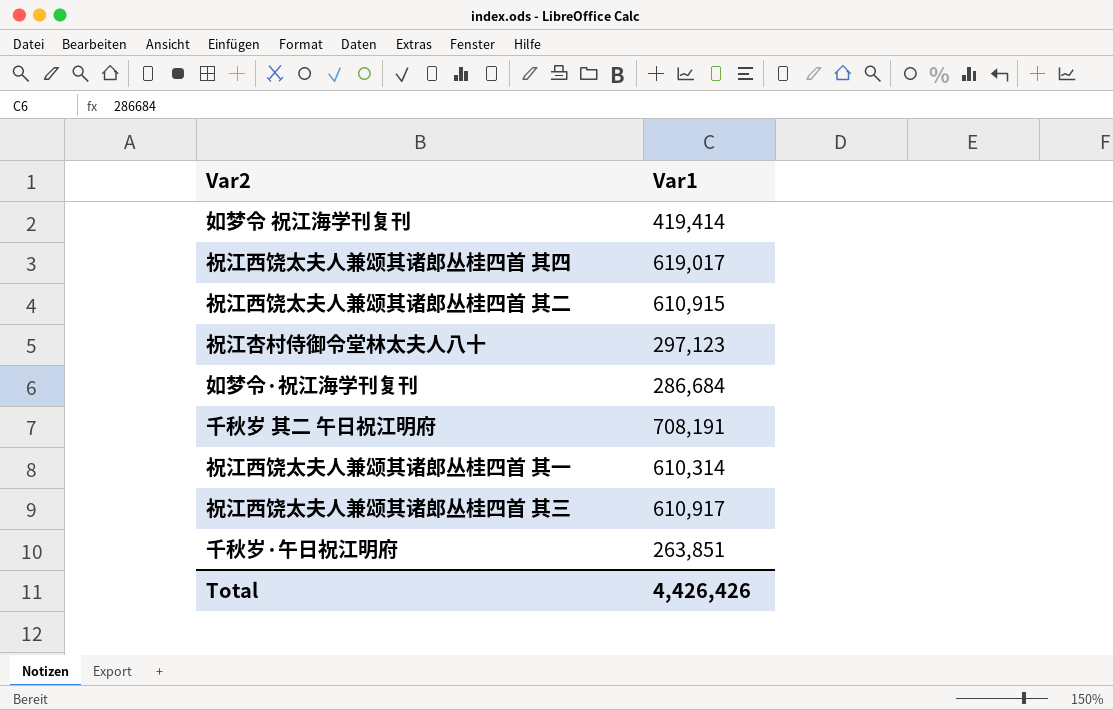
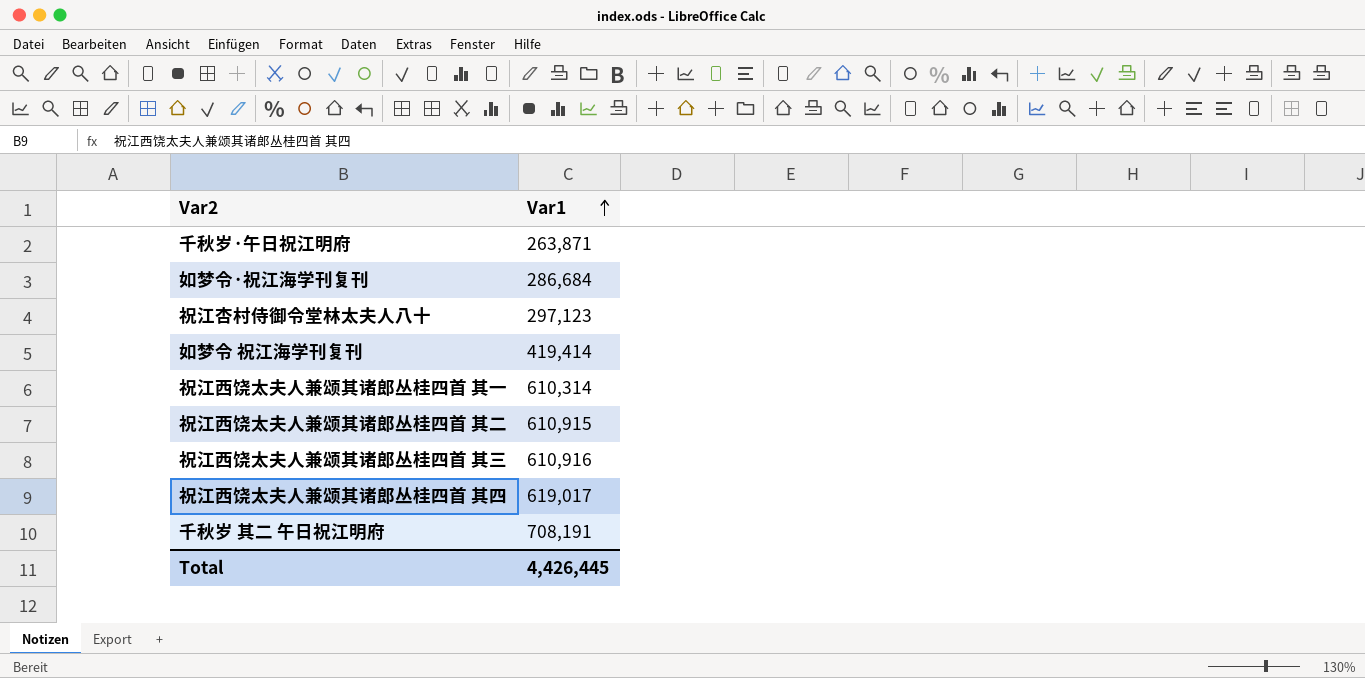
row order: none -> Var1 ascending
千秋岁·午日祝江明府 | Var1: 263,851 -> 263,871
祝江西饶太夫人兼颂其诸郎丛桂四首 其三 | Var1: 610,917 -> 610,916
Total | Var1: 4,426,426 -> 4,426,445

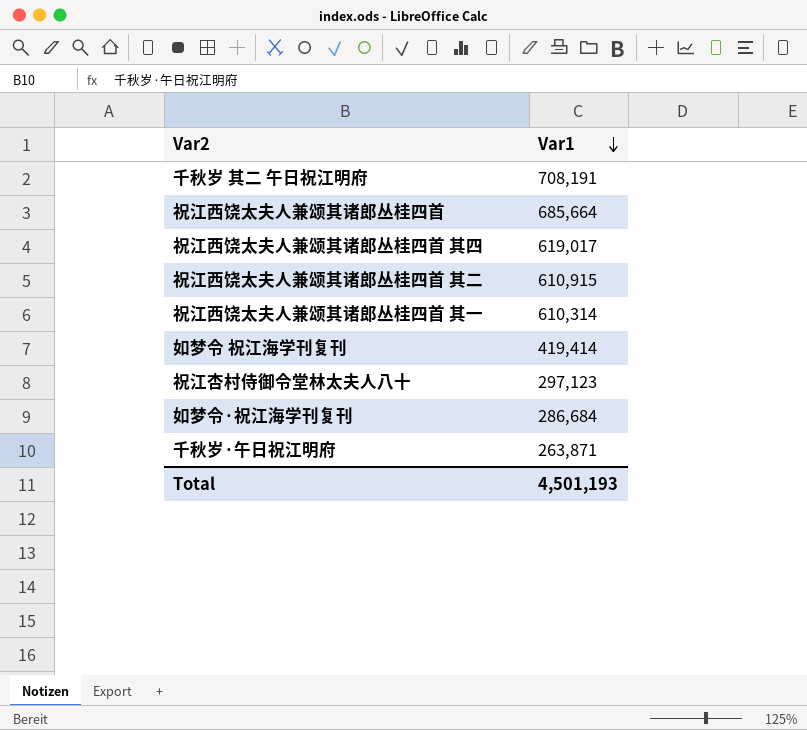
row order: Var1 ascending -> Var1 descending
row 祝江西饶太夫人兼颂其诸郎丛桂四首 其三: 610,916 -> none
row 祝江西饶太夫人兼颂其诸郎丛桂四首: none -> 685,664
Total | Var1: 4,426,445 -> 4,501,193

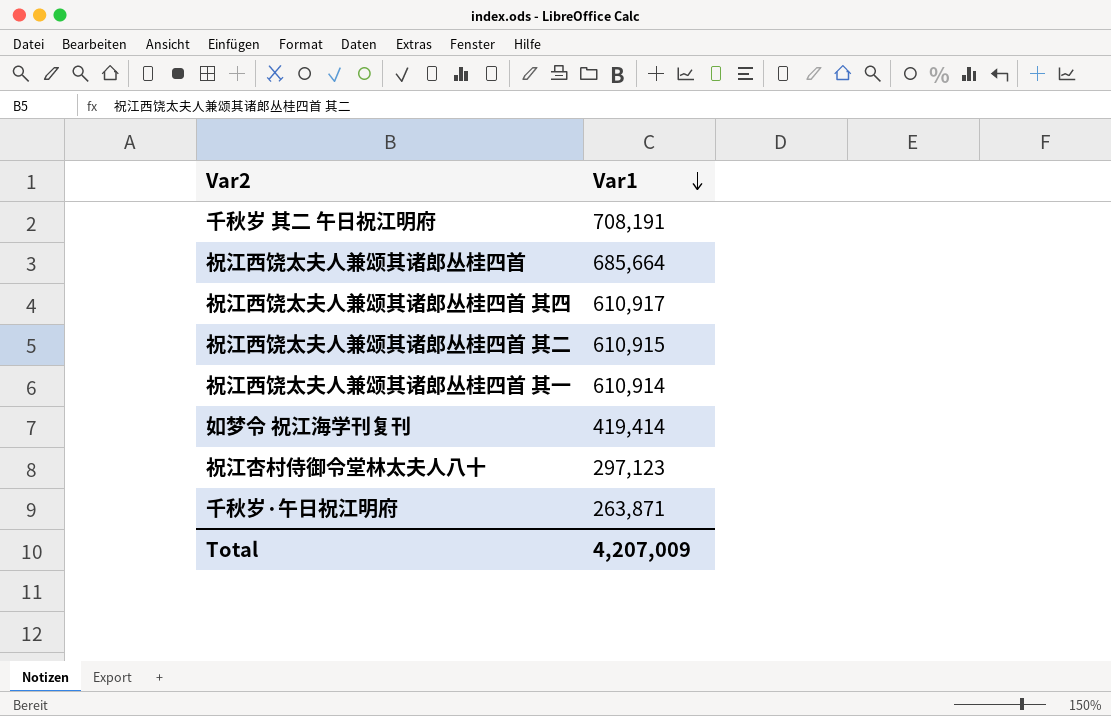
row 如梦令·祝江海学刊复刊: 286,684 -> none
祝江西饶太夫人兼颂其诸郎丛桂四首 其四 | Var1: 619,017 -> 610,917
祝江西饶太夫人兼颂其诸郎丛桂四首 其一 | Var1: 610,314 -> 610,914
Total | Var1: 4,501,193 -> 4,207,009

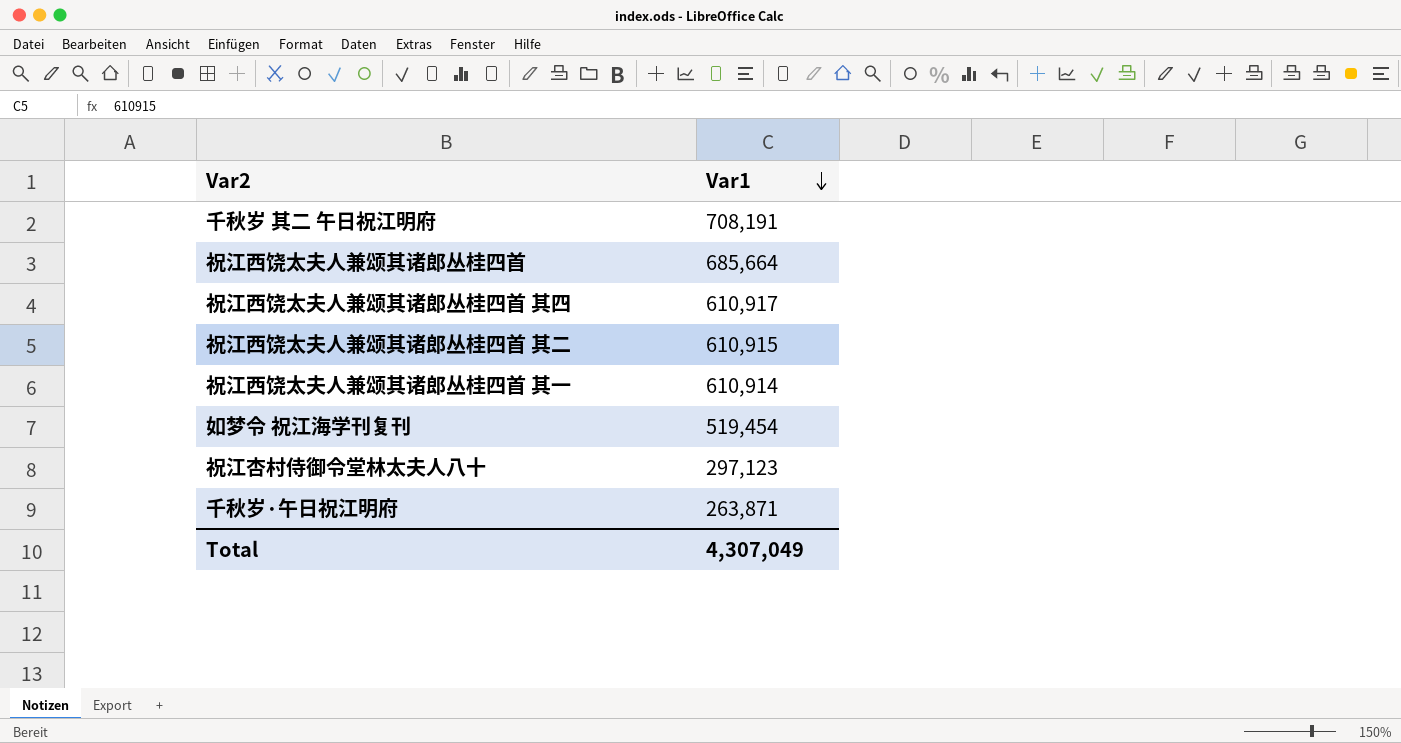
如梦令 祝江海学刊复刊 | Var1: 419,414 -> 519,454
Total | Var1: 4,207,009 -> 4,307,049

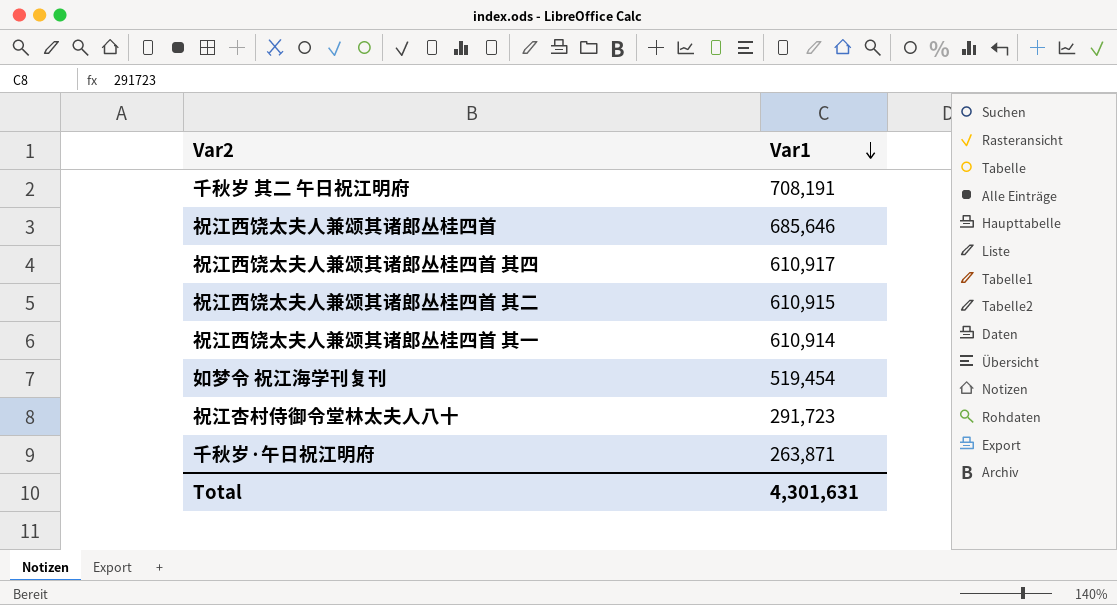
祝江西饶太夫人兼颂其诸郎丛桂四首 | Var1: 685,664 -> 685,646
祝江杏村侍御令堂林太夫人八十 | Var1: 297,123 -> 291,723
Total | Var1: 4,307,049 -> 4,301,631

